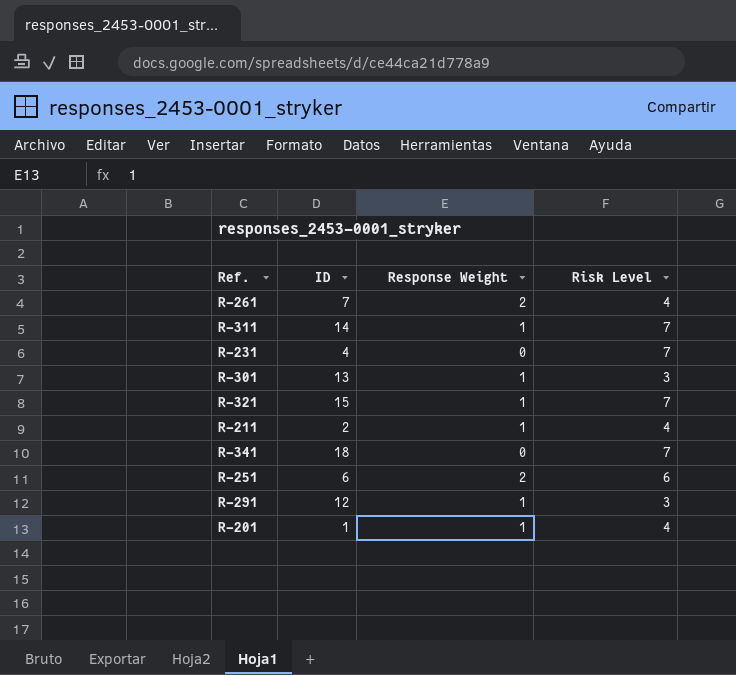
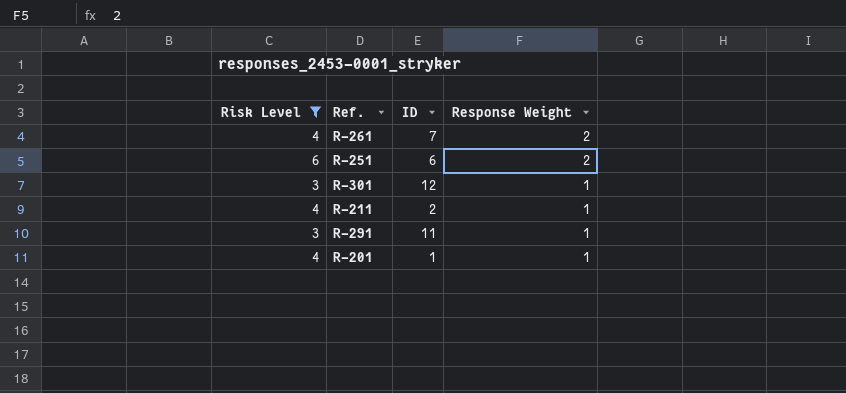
filter: none -> Risk Level != 7
row order: none -> Response Weight descending
column Risk Level | position: 4 -> 1
R-301 | ID: 13 -> 12
R-291 | ID: 12 -> 11

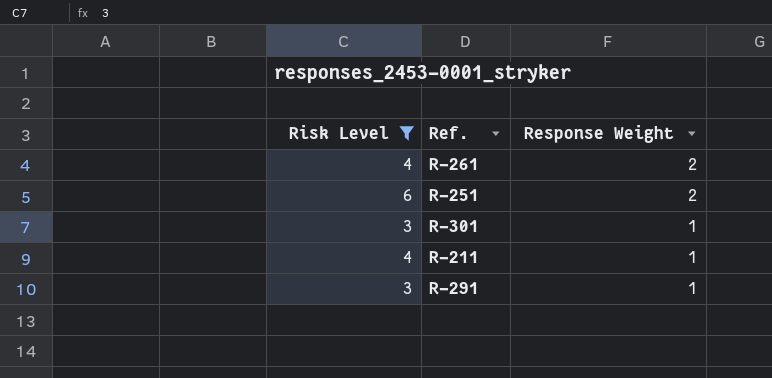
column ID | position: 3 -> none
row R-201: 4 | 1 | 1 -> none

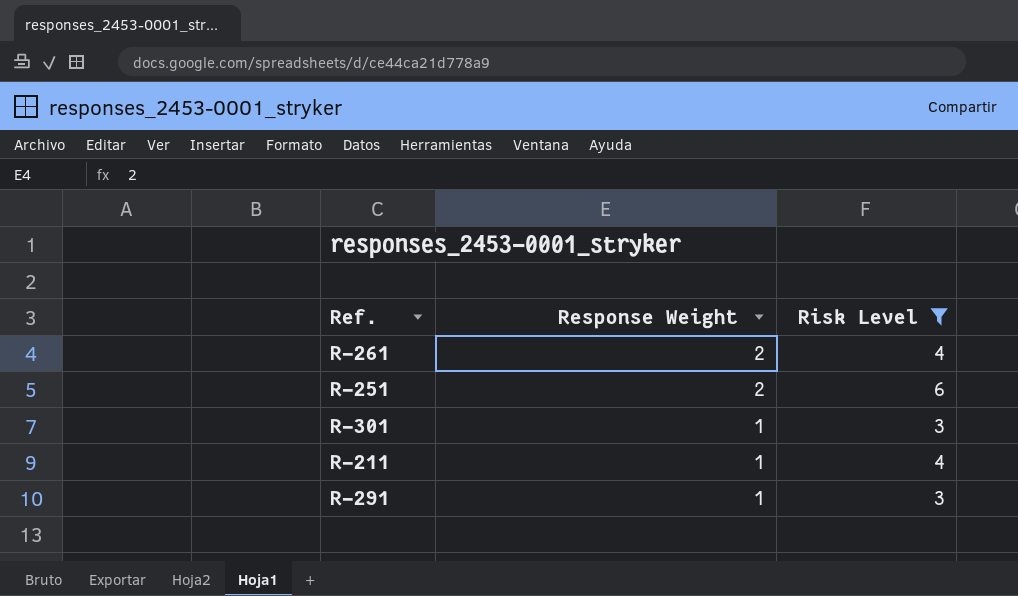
column Risk Level | position: 1 -> 3

